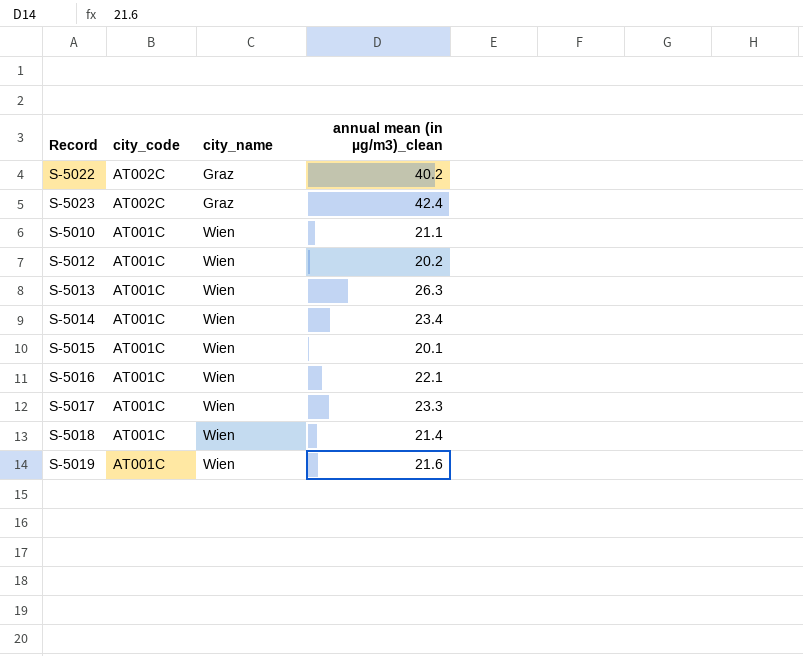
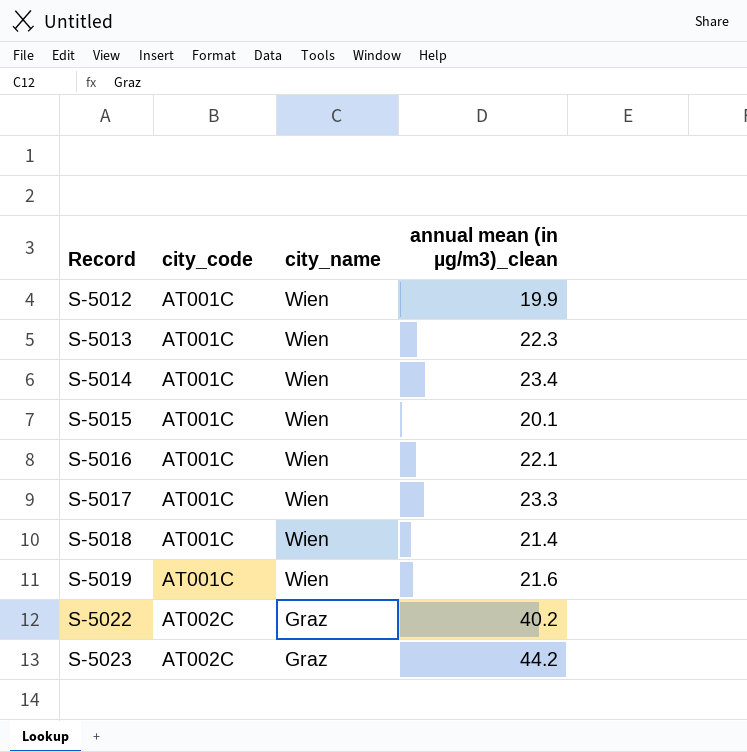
row order: city_code descending -> Record ascending
row S-5010: AT001C | Wien | 21.1 -> none
S-5012 | annual mean (in µg/m3)_clean: 20.2 -> 19.9
S-5013 | annual mean (in µg/m3)_clean: 26.3 -> 22.3
S-5023 | annual mean (in µg/m3)_clean: 42.4 -> 44.2

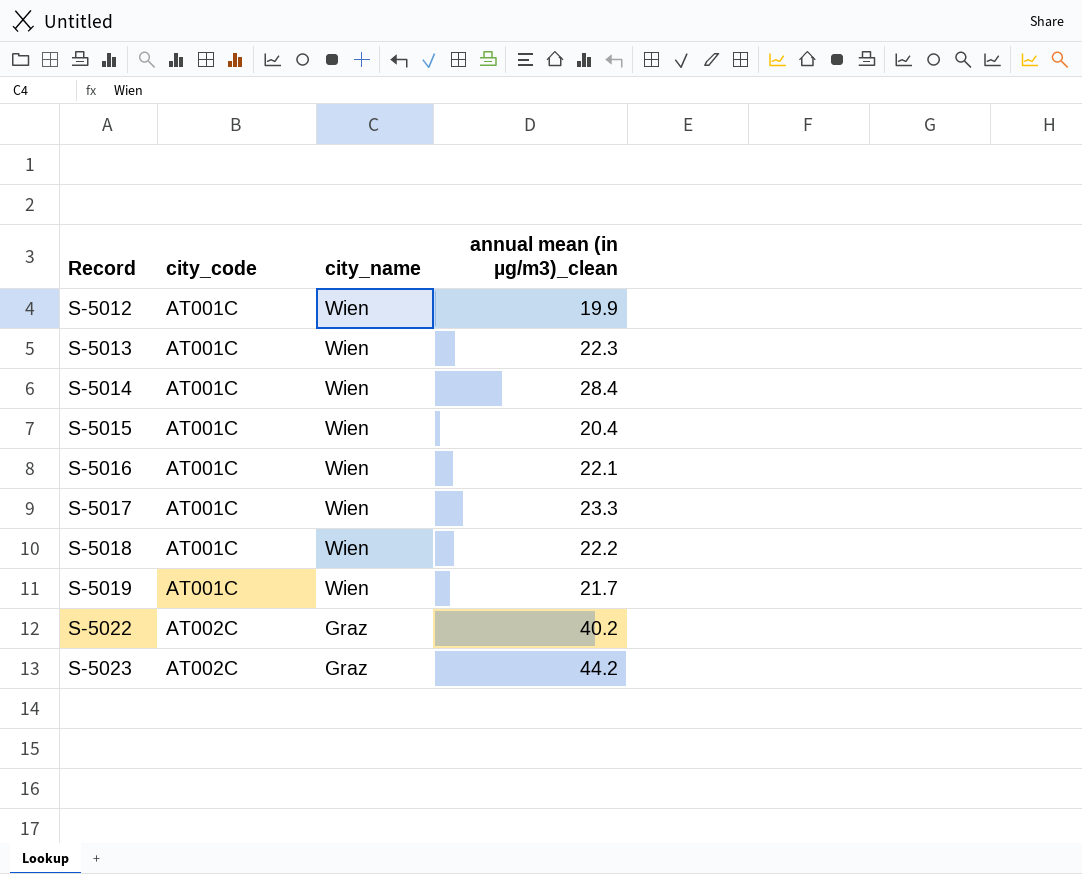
S-5014 | annual mean (in µg/m3)_clean: 23.4 -> 28.4
S-5015 | annual mean (in µg/m3)_clean: 20.1 -> 20.4
S-5018 | annual mean (in µg/m3)_clean: 21.4 -> 22.2
S-5019 | annual mean (in µg/m3)_clean: 21.6 -> 21.7

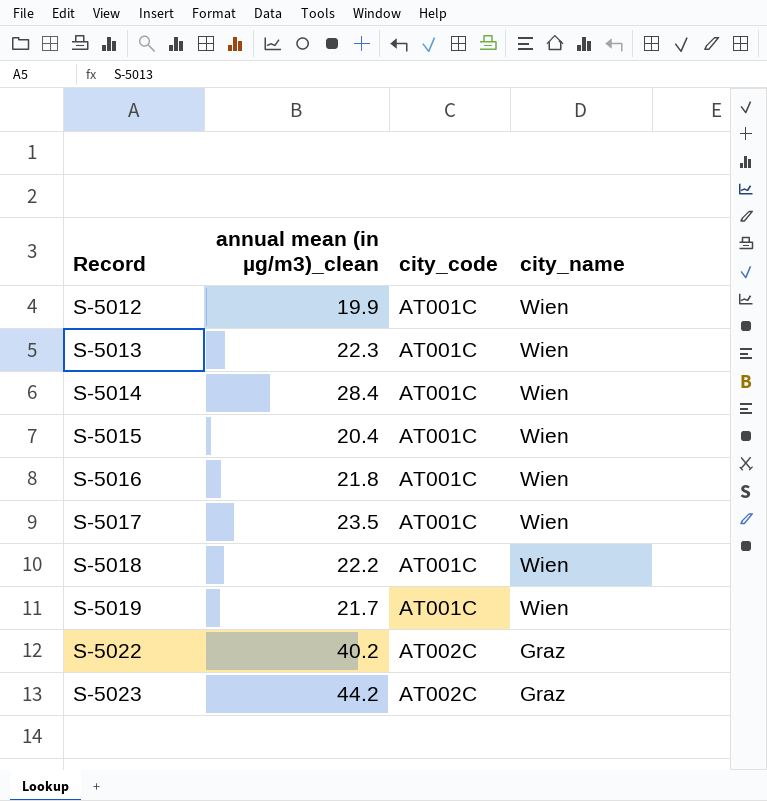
column annual mean (in µg/m3)_clean | position: 4 -> 2
S-5016 | annual mean (in µg/m3)_clean: 22.1 -> 21.8
S-5017 | annual mean (in µg/m3)_clean: 23.3 -> 23.5

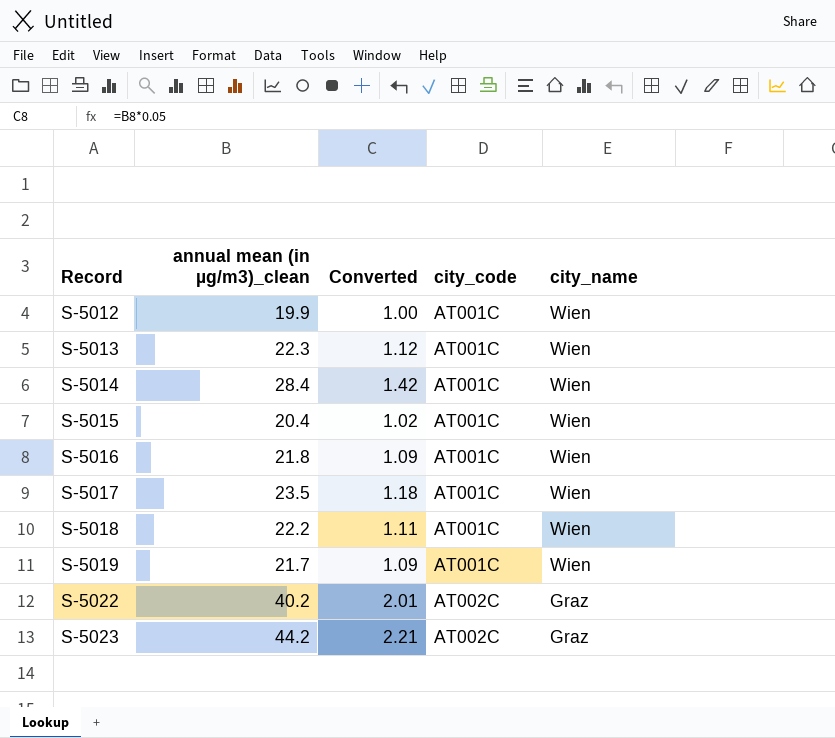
column Converted | formula: none -> [annual mean (in µg/m3)_clean] * 0.05

